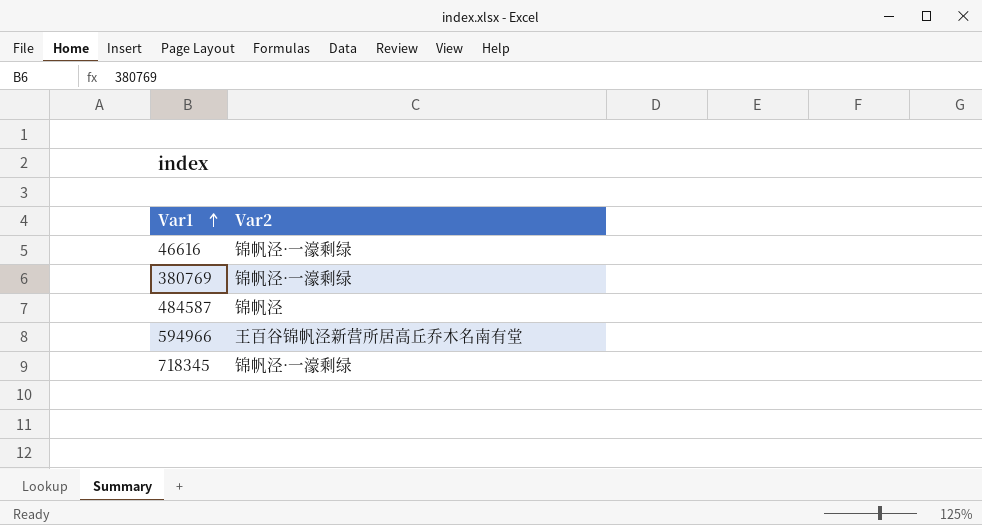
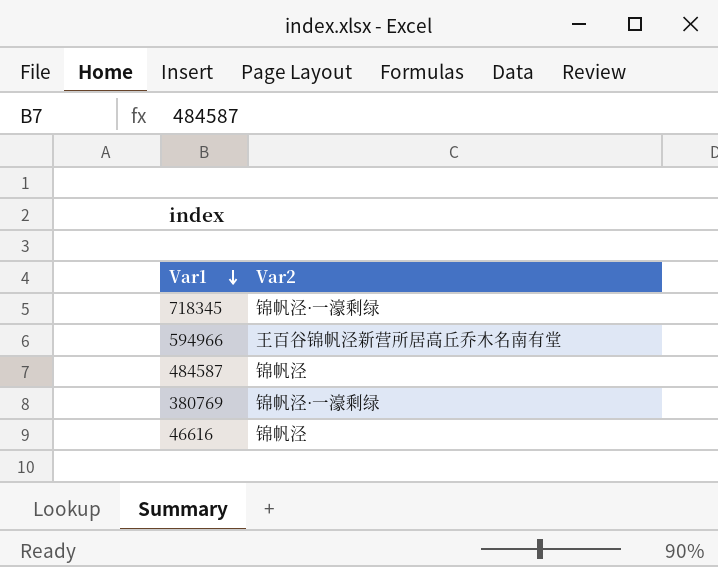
row order: Var1 ascending -> Var1 descending
46616 | Var2: 锦帆泾·一濠剩绿 -> 锦帆泾

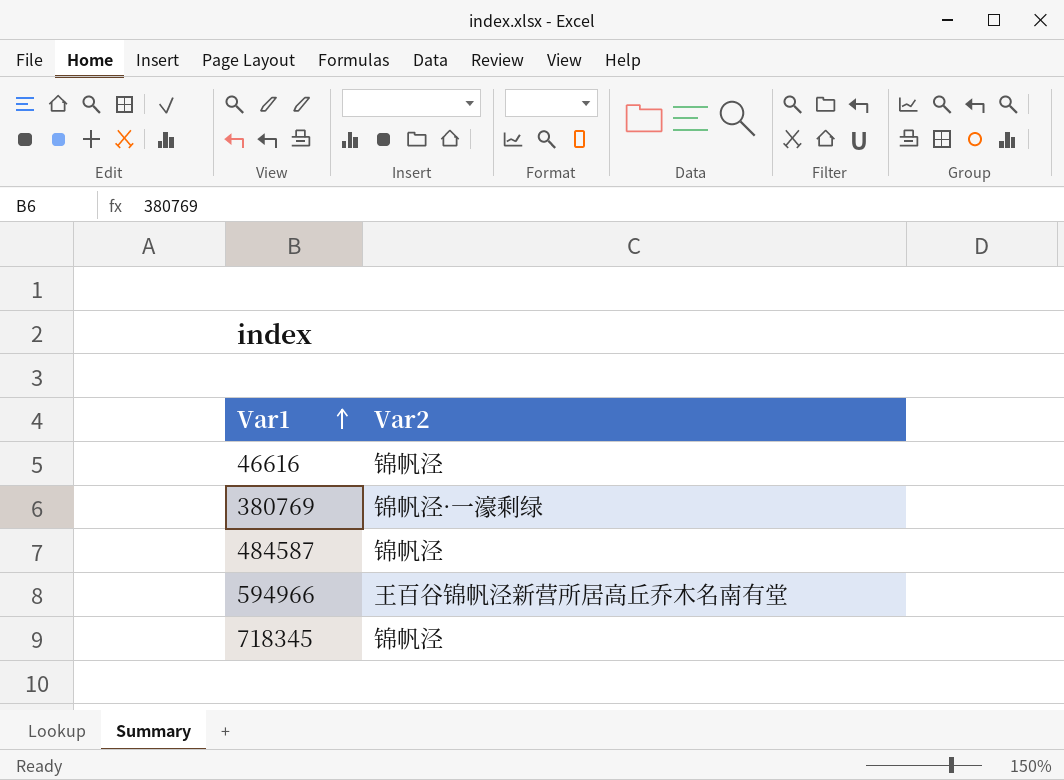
row order: Var1 descending -> Var1 ascending
718345 | Var2: 锦帆泾·一濠剩绿 -> 锦帆泾

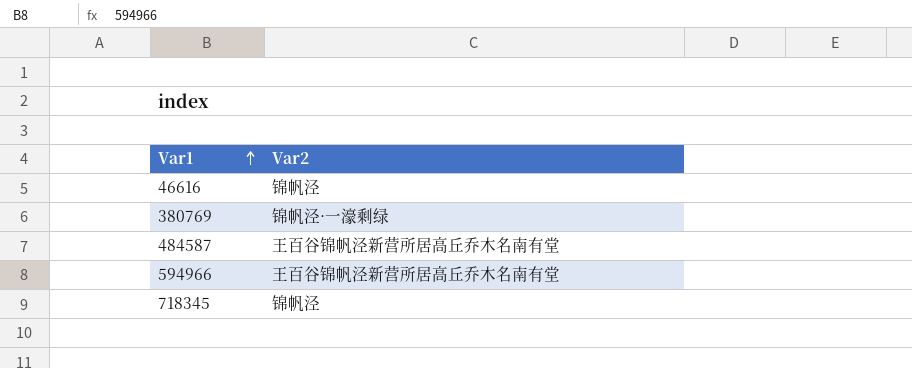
484587 | Var2: 锦帆泾 -> 王百谷锦帆泾新营所居高丘乔木名南有堂

